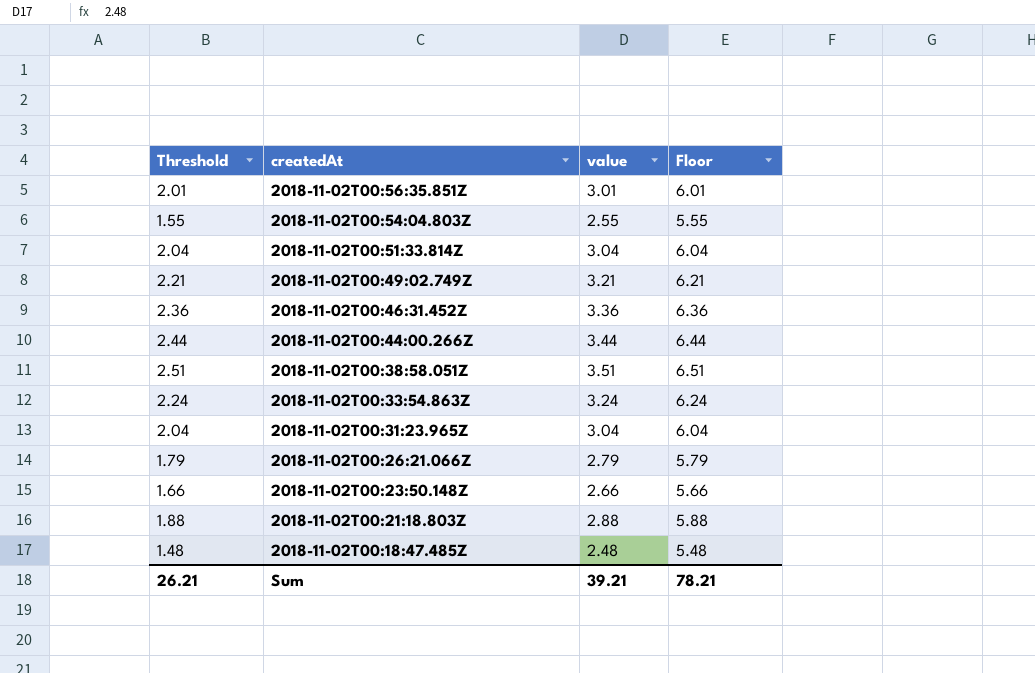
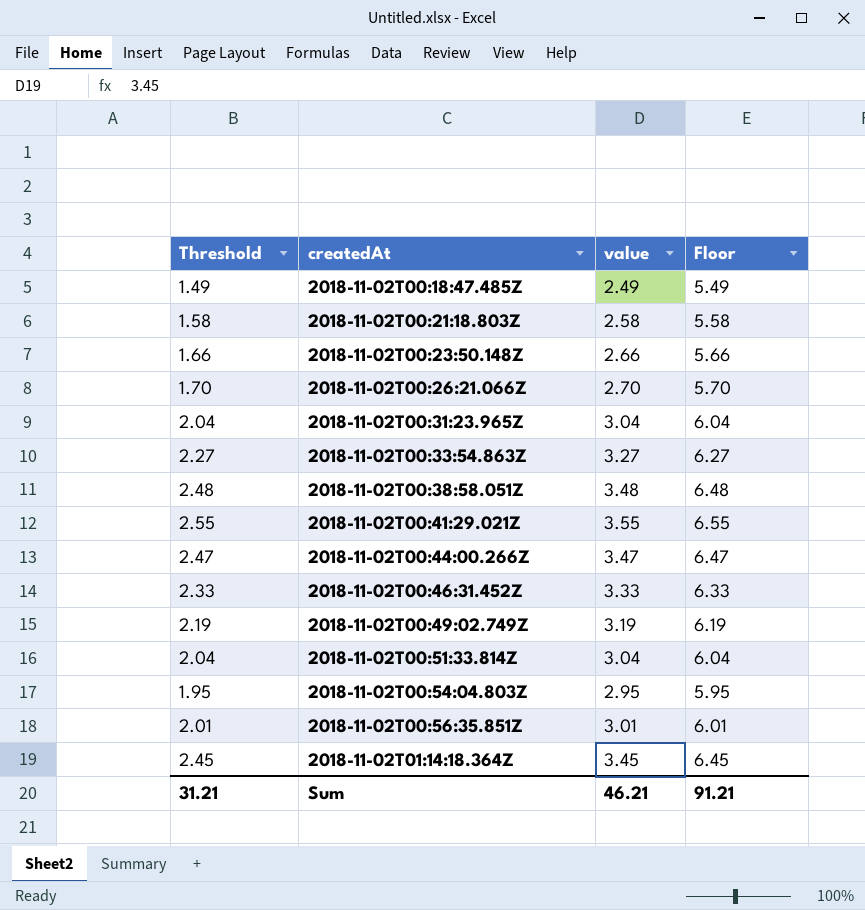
row order: createdAt descending -> createdAt ascending
2018-11-02T00:18:47.485Z | Threshold: 1.48 -> 1.49
2018-11-02T00:18:47.485Z | value: 2.48 -> 2.49
2018-11-02T00:18:47.485Z | Floor: 5.48 -> 5.49
2018-11-02T00:21:18.803Z | Threshold: 1.88 -> 1.58
2018-11-02T00:21:18.803Z | value: 2.88 -> 2.58
2018-11-02T00:21:18.803Z | Floor: 5.88 -> 5.58
2018-11-02T00:26:21.066Z | Threshold: 1.79 -> 1.70
2018-11-02T00:26:21.066Z | value: 2.79 -> 2.70
2018-11-02T00:26:21.066Z | Floor: 5.79 -> 5.70
2018-11-02T00:33:54.863Z | Threshold: 2.24 -> 2.27
2018-11-02T00:33:54.863Z | value: 3.24 -> 3.27
2018-11-02T00:33:54.863Z | Floor: 6.24 -> 6.27
2018-11-02T00:38:58.051Z | Threshold: 2.51 -> 2.48
2018-11-02T00:38:58.051Z | value: 3.51 -> 3.48
2018-11-02T00:38:58.051Z | Floor: 6.51 -> 6.48
row 2018-11-02T00:41:29.021Z: none -> 2.55 | 3.55 | 6.55
2018-11-02T00:44:00.266Z | Threshold: 2.44 -> 2.47
2018-11-02T00:44:00.266Z | value: 3.44 -> 3.47
2018-11-02T00:44:00.266Z | Floor: 6.44 -> 6.47
2018-11-02T00:46:31.452Z | Threshold: 2.36 -> 2.33
2018-11-02T00:46:31.452Z | value: 3.36 -> 3.33
2018-11-02T00:46:31.452Z | Floor: 6.36 -> 6.33
2018-11-02T00:49:02.749Z | Threshold: 2.21 -> 2.19
2018-11-02T00:49:02.749Z | value: 3.21 -> 3.19
2018-11-02T00:49:02.749Z | Floor: 6.21 -> 6.19
2018-11-02T00:54:04.803Z | Threshold: 1.55 -> 1.95
2018-11-02T00:54:04.803Z | value: 2.55 -> 2.95
2018-11-02T00:54:04.803Z | Floor: 5.55 -> 5.95
row 2018-11-02T01:14:18.364Z: none -> 2.45 | 3.45 | 6.45
Sum | Threshold: 26.21 -> 31.21
Sum | value: 39.21 -> 46.21
Sum | Floor: 78.21 -> 91.21

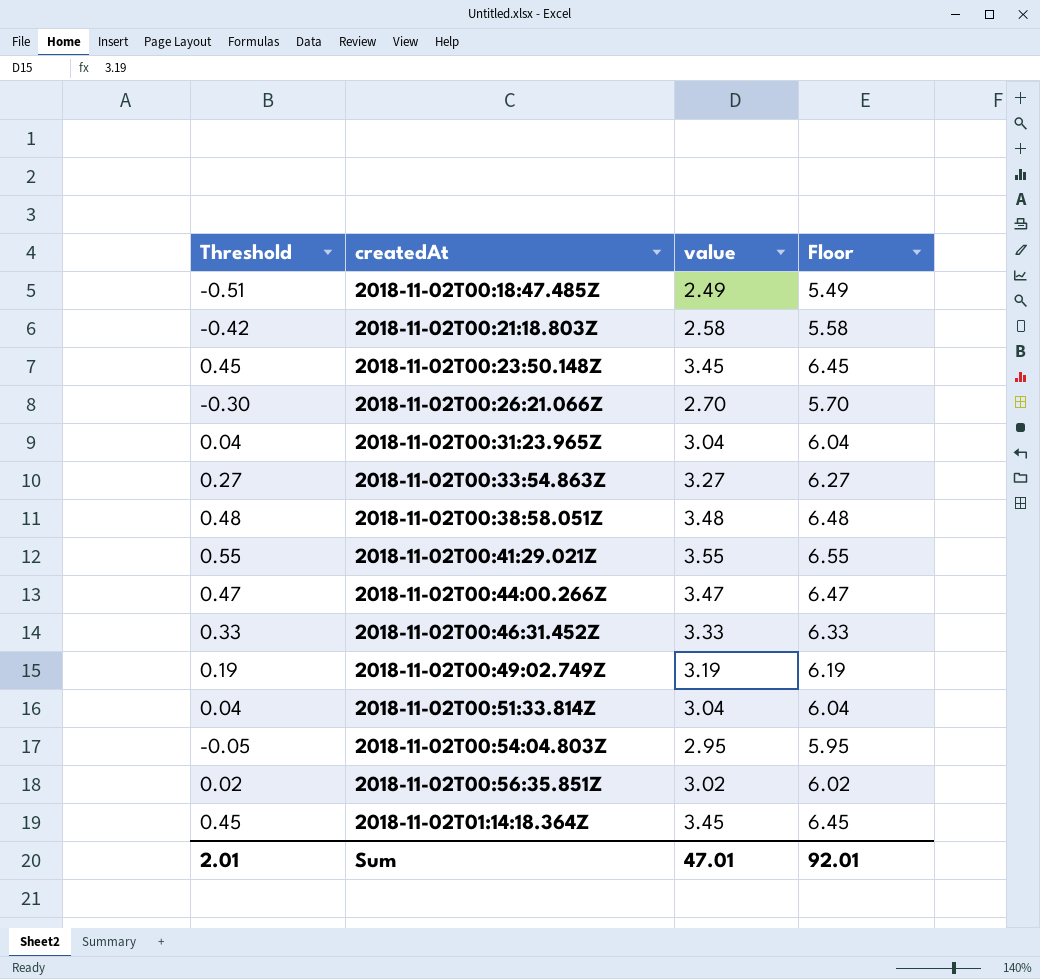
column Threshold | formula: [value] - 1 -> [value] - 3
2018-11-02T00:23:50.148Z | value: 2.66 -> 3.45
2018-11-02T00:23:50.148Z | Floor: 5.66 -> 6.45
2018-11-02T00:56:35.851Z | value: 3.01 -> 3.02
2018-11-02T00:56:35.851Z | Floor: 6.01 -> 6.02
Sum | Threshold: 31.21 -> 2.01
Sum | value: 46.21 -> 47.01
Sum | Floor: 91.21 -> 92.01

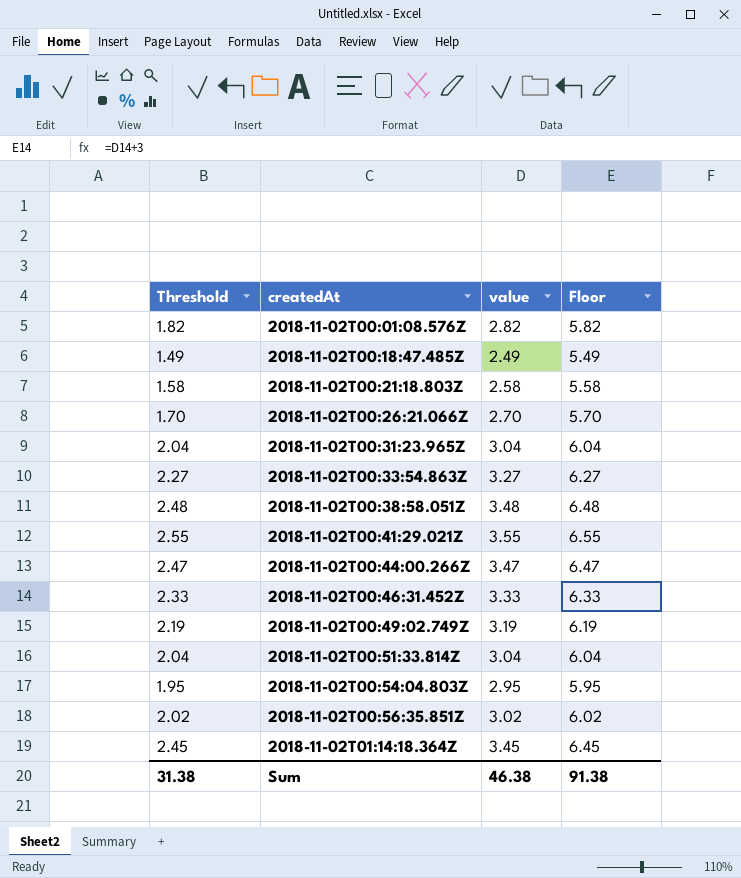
column Threshold | formula: [value] - 3 -> [value] - 1
row 2018-11-02T00:23:50.148Z: 0.45 | 3.45 | 6.45 -> none
row 2018-11-02T00:01:08.576Z: none -> 1.82 | 2.82 | 5.82
Sum | Threshold: 2.01 -> 31.38
Sum | value: 47.01 -> 46.38
Sum | Floor: 92.01 -> 91.38

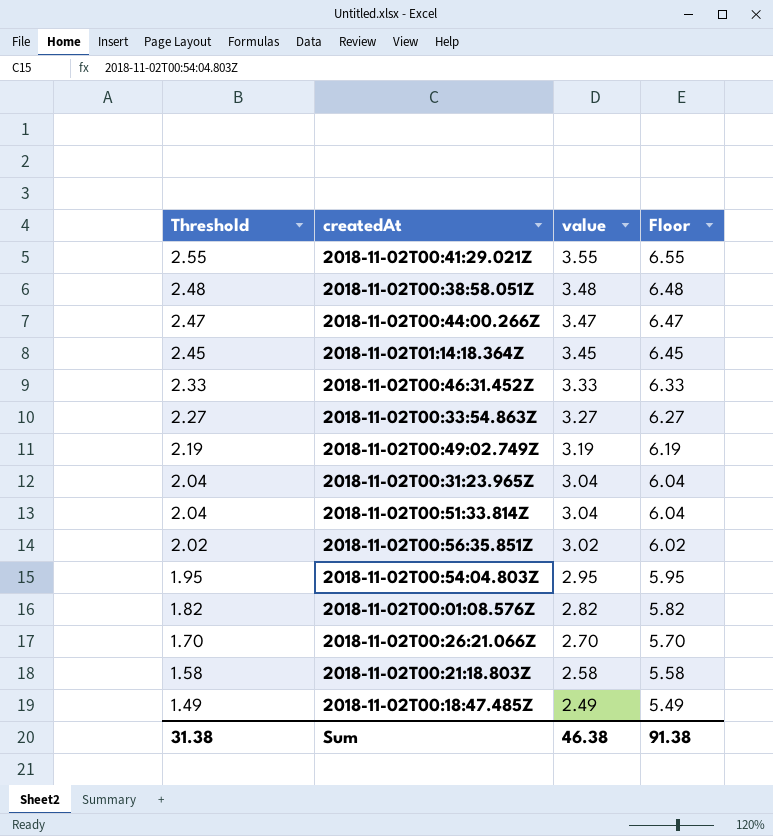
row order: createdAt ascending -> Threshold descending

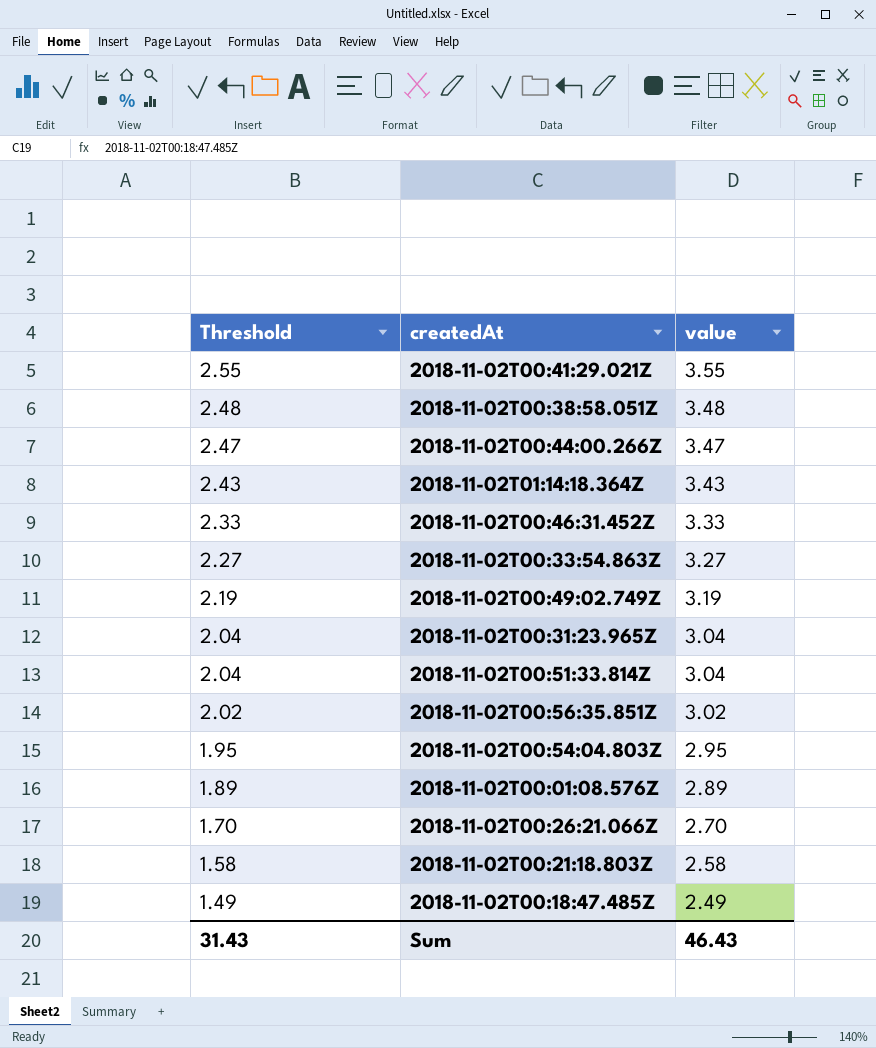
column Floor | formula: [value] + 3 -> none
2018-11-02T01:14:18.364Z | Threshold: 2.45 -> 2.43
2018-11-02T01:14:18.364Z | value: 3.45 -> 3.43
2018-11-02T00:01:08.576Z | Threshold: 1.82 -> 1.89
2018-11-02T00:01:08.576Z | value: 2.82 -> 2.89
Sum | Threshold: 31.38 -> 31.43
Sum | value: 46.38 -> 46.43

